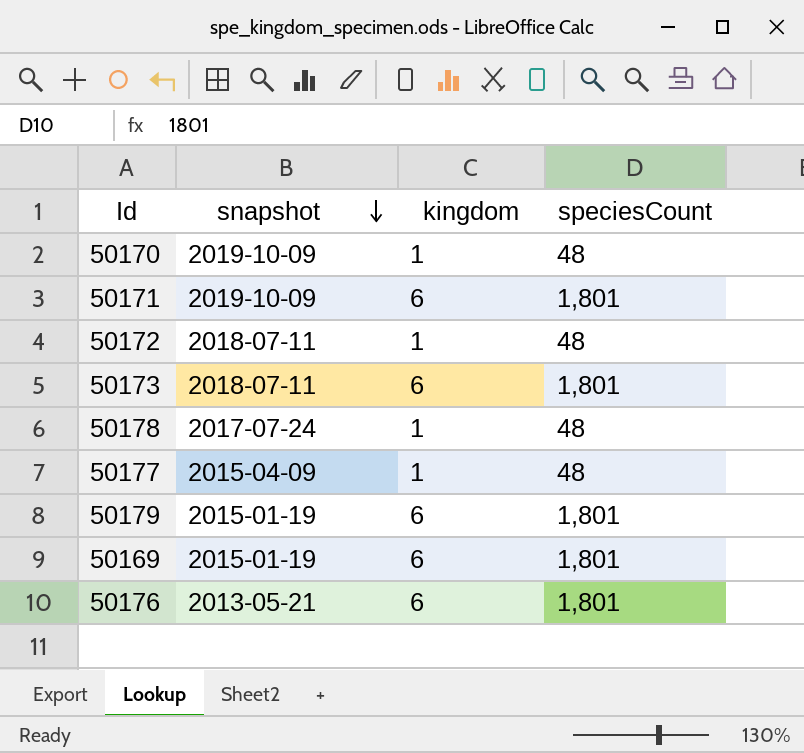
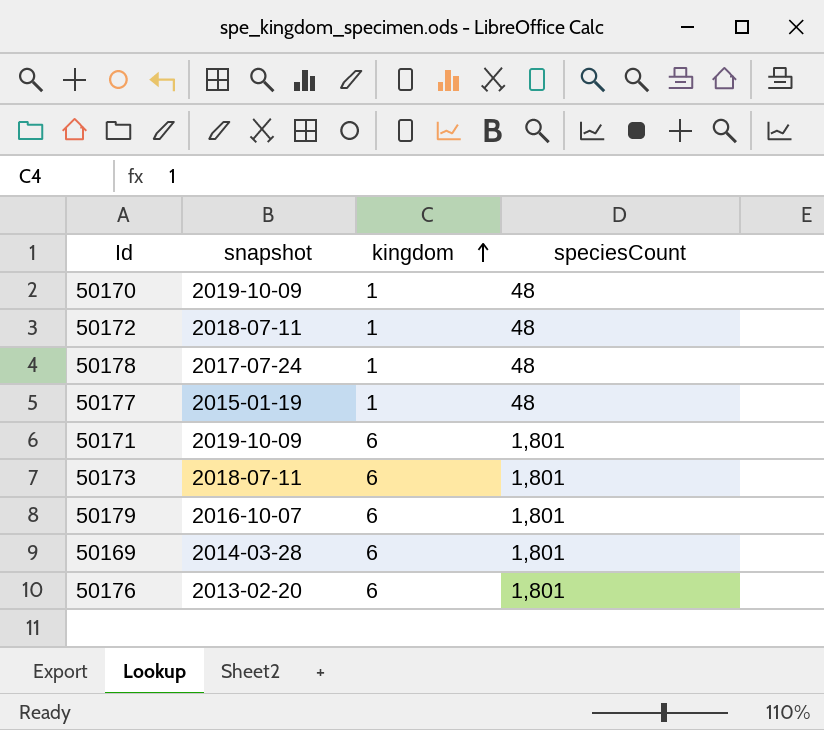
row order: snapshot descending -> kingdom ascending
50177 | snapshot: 2015-04-09 -> 2015-01-19
50179 | snapshot: 2015-01-19 -> 2016-10-07
50169 | snapshot: 2015-01-19 -> 2014-03-28
50176 | snapshot: 2013-05-21 -> 2013-02-20

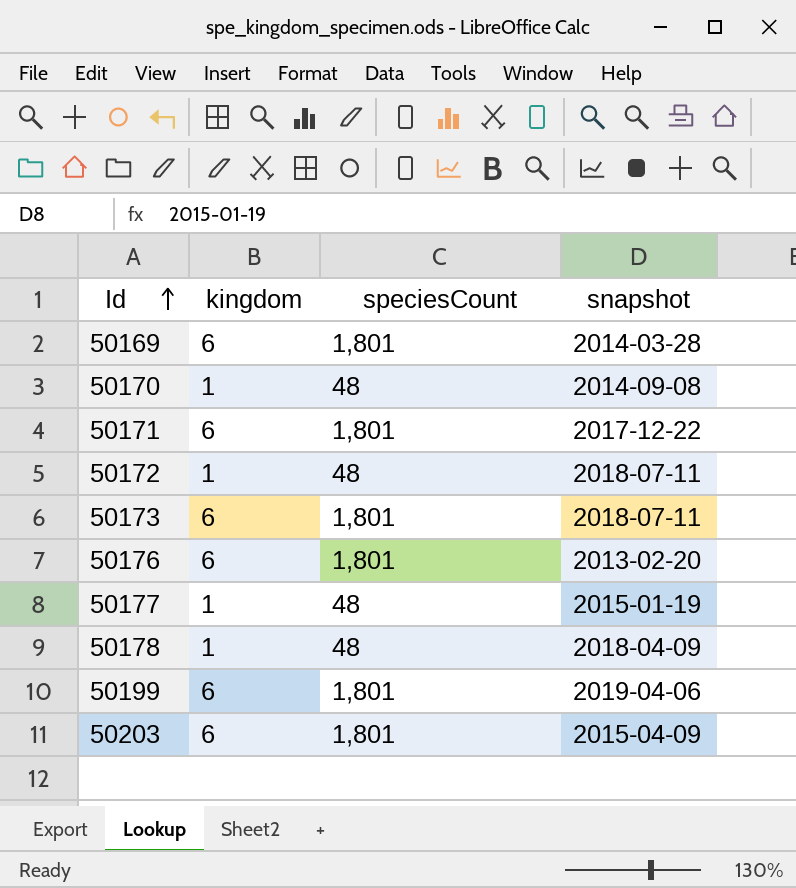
row order: kingdom ascending -> Id ascending
column snapshot | position: 2 -> 4
row 50179: 2016-10-07 | 6 | 1,801 -> none
50170 | snapshot: 2019-10-09 -> 2014-09-08
50171 | snapshot: 2019-10-09 -> 2017-12-22
50178 | snapshot: 2017-07-24 -> 2018-04-09
row 50199: none -> 6 | 1,801 | 2019-04-06
row 50203: none -> 6 | 1,801 | 2015-04-09

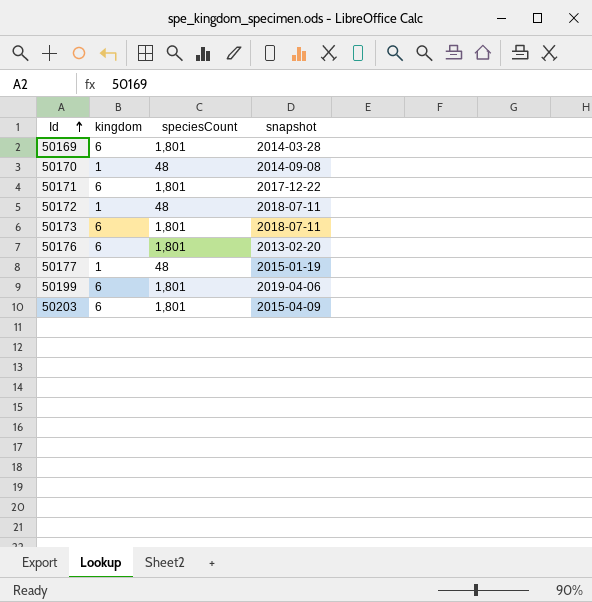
row 50178: 1 | 48 | 2018-04-09 -> none

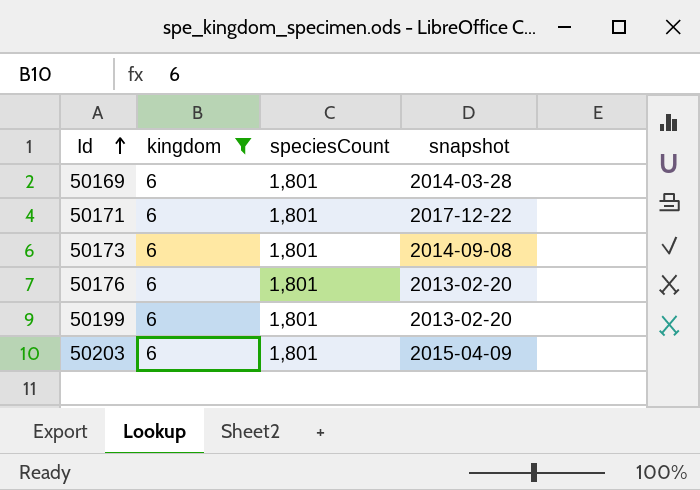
filter: none -> kingdom = 6
50173 | snapshot: 2018-07-11 -> 2014-09-08
50199 | snapshot: 2019-04-06 -> 2013-02-20

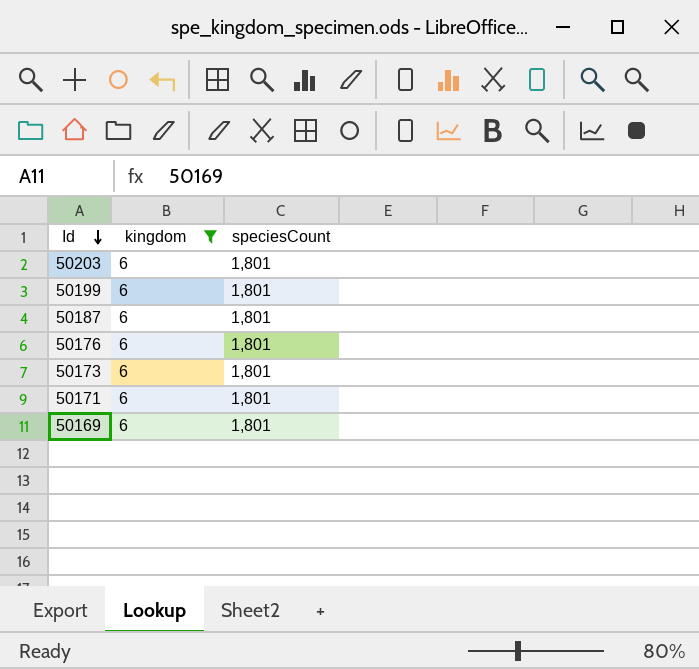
row order: Id ascending -> Id descending
column snapshot | position: 4 -> none
row 50187: none -> 6 | 1,801

